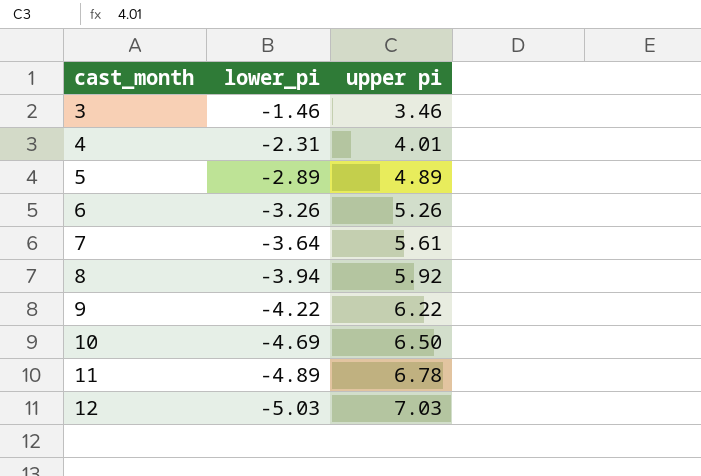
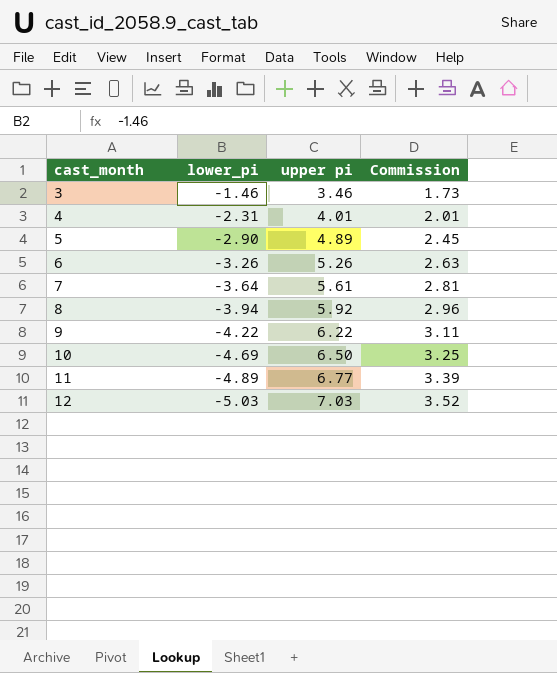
column Commission | formula: none -> [upper pi] * 0.5
5 | lower_pi: -2.89 -> -2.90
11 | upper pi: 6.78 -> 6.77

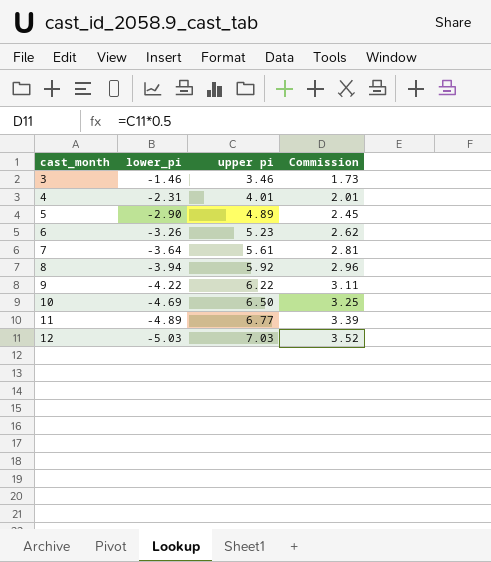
6 | upper pi: 5.26 -> 5.23
6 | Commission: 2.63 -> 2.62

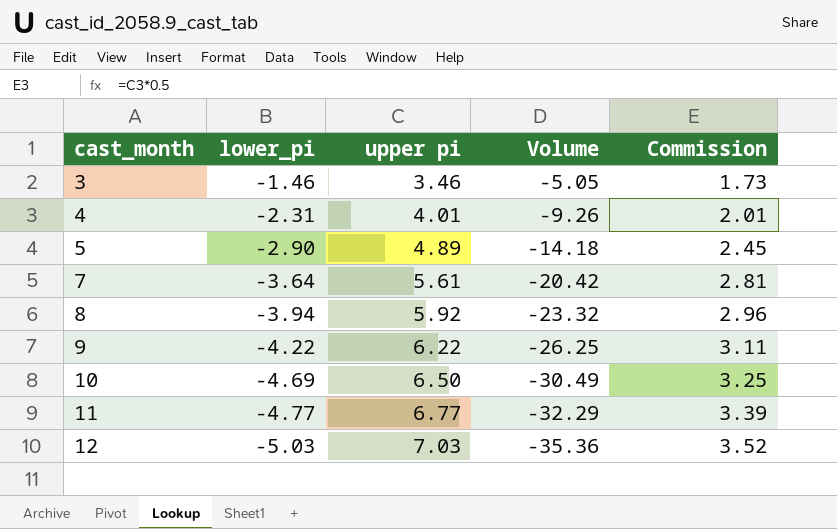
column Volume | formula: none -> [lower_pi] * [upper pi]
row 6: -3.26 | 5.23 | 2.62 -> none
11 | lower_pi: -4.89 -> -4.77

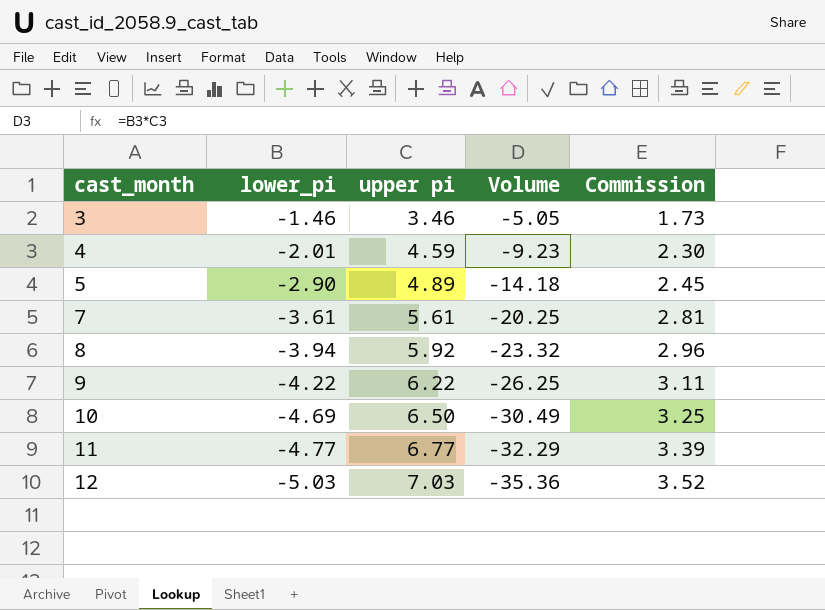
4 | lower_pi: -2.31 -> -2.01
4 | upper pi: 4.01 -> 4.59
4 | Volume: -9.26 -> -9.23
4 | Commission: 2.01 -> 2.30
7 | lower_pi: -3.64 -> -3.61
7 | Volume: -20.42 -> -20.25

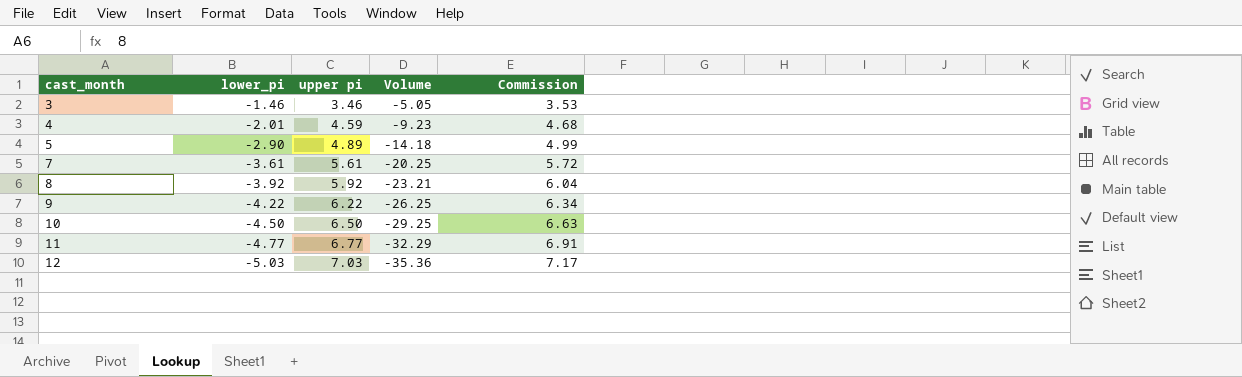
column Commission | formula: [upper pi] * 0.5 -> [upper pi] * 1.02
8 | lower_pi: -3.94 -> -3.92
8 | Volume: -23.32 -> -23.21
10 | lower_pi: -4.69 -> -4.50
10 | Volume: -30.49 -> -29.25

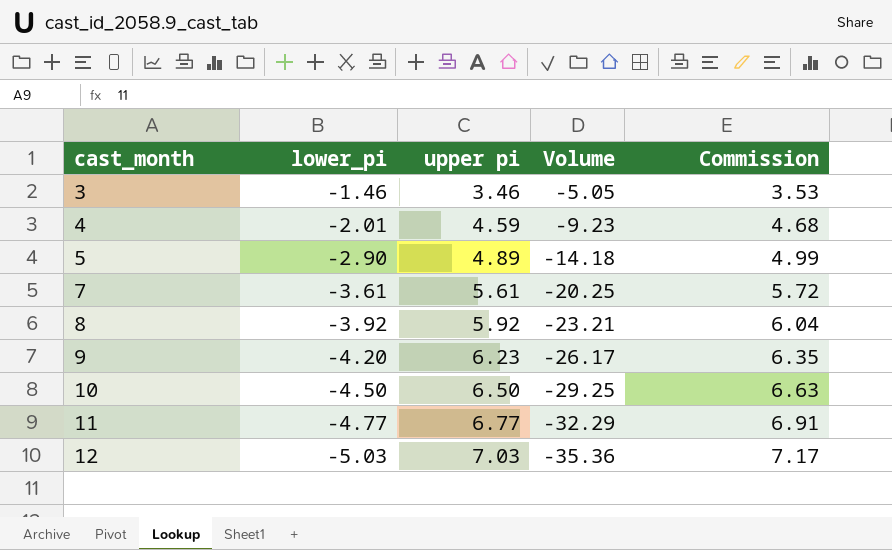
9 | lower_pi: -4.22 -> -4.20
9 | upper pi: 6.22 -> 6.23
9 | Volume: -26.25 -> -26.17
9 | Commission: 6.34 -> 6.35

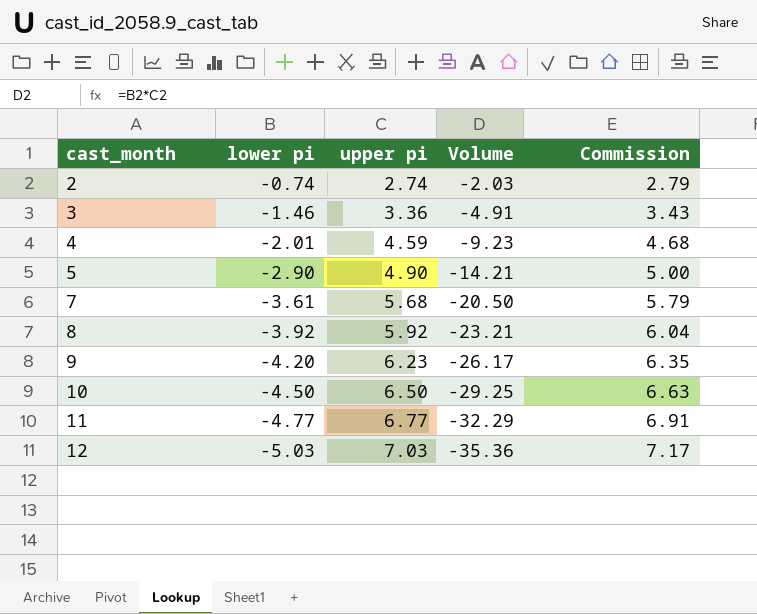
column name: lower_pi -> lower pi
row 2: none -> -0.74 | 2.74 | -2.03 | 2.79
3 | upper pi: 3.46 -> 3.36
3 | Volume: -5.05 -> -4.91
3 | Commission: 3.53 -> 3.43
5 | upper pi: 4.89 -> 4.90
5 | Volume: -14.18 -> -14.21
5 | Commission: 4.99 -> 5.00
7 | upper pi: 5.61 -> 5.68
7 | Volume: -20.25 -> -20.50
7 | Commission: 5.72 -> 5.79

